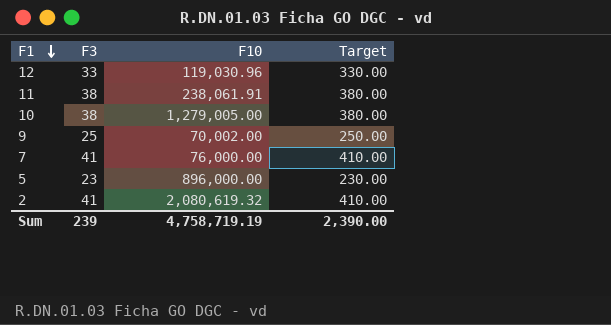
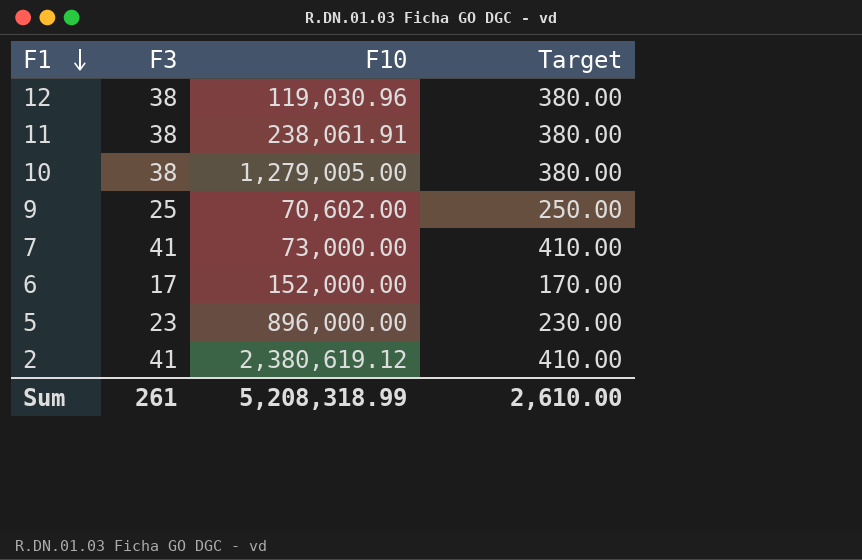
12 | F3: 33 -> 38
12 | Target: 330.00 -> 380.00
9 | F10: 70,002.00 -> 70,602.00
7 | F10: 76,000.00 -> 73,000.00
row 6: none -> 17 | 152,000.00 | 170.00
2 | F10: 2,080,619.32 -> 2,380,619.12
Sum | F3: 239 -> 261
Sum | F10: 4,758,719.19 -> 5,208,318.99
Sum | Target: 2,390.00 -> 2,610.00

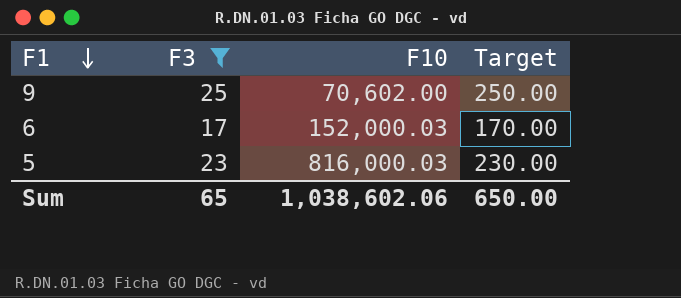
filter: none -> F3 <= 25
6 | F10: 152,000.00 -> 152,000.03
5 | F10: 896,000.00 -> 816,000.03
Sum | F3: 261 -> 65
Sum | F10: 5,208,318.99 -> 1,038,602.06
Sum | Target: 2,610.00 -> 650.00

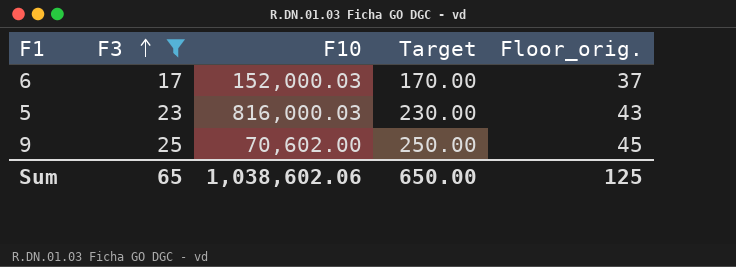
row order: F1 descending -> F3 ascending
column Floor_orig. | formula: none -> [F3] + 20

